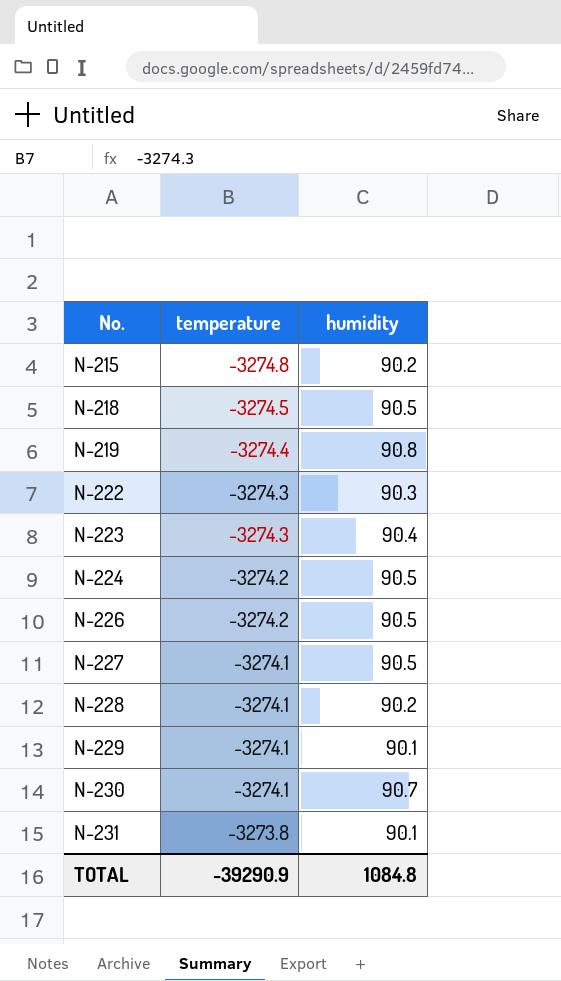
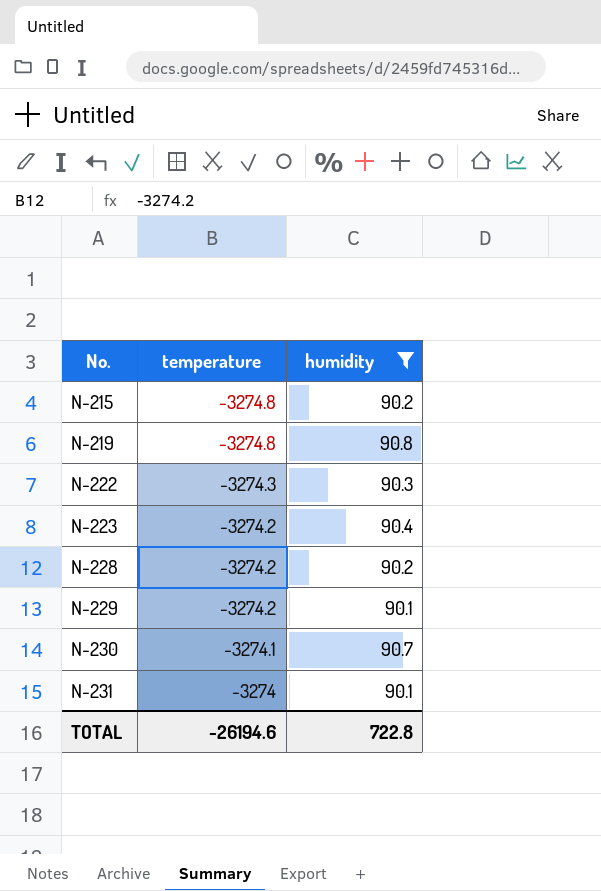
filter: none -> humidity != 90.5
N-219 | temperature: -3274.4 -> -3274.8
N-223 | temperature: -3274.3 -> -3274.2
N-228 | temperature: -3274.1 -> -3274.2
N-229 | temperature: -3274.1 -> -3274.2
N-231 | temperature: -3273.8 -> -3274
TOTAL | temperature: -39290.9 -> -26194.6
TOTAL | humidity: 1084.8 -> 722.8

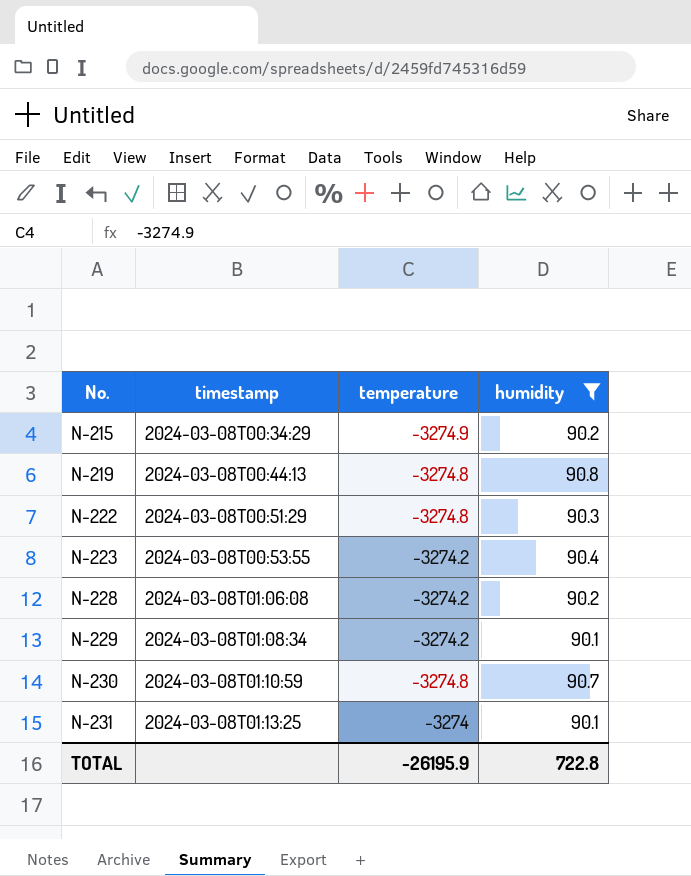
column timestamp | position: none -> 2
N-215 | temperature: -3274.8 -> -3274.9
N-222 | temperature: -3274.3 -> -3274.8
N-230 | temperature: -3274.1 -> -3274.8
TOTAL | temperature: -26194.6 -> -26195.9

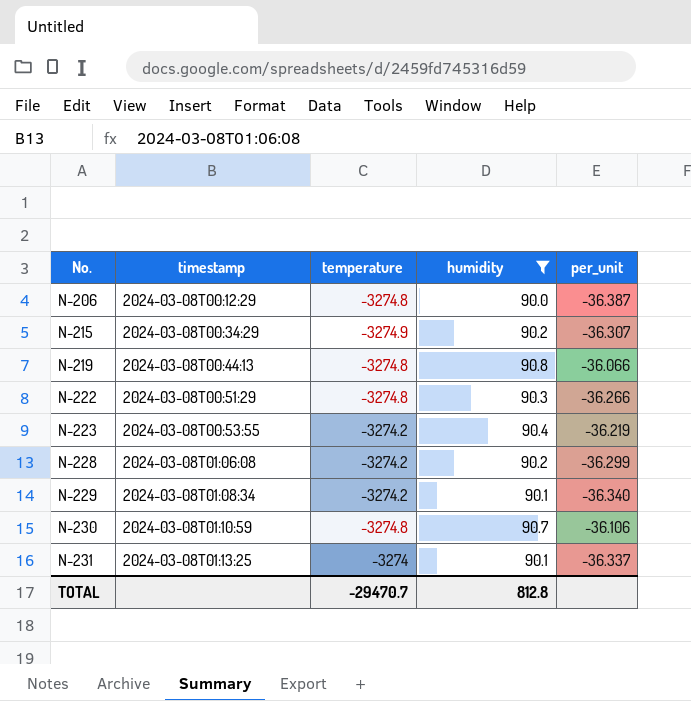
column per_unit | formula: none -> [temperature] / [humidity]
row N-206: none -> 2024-03-08T00:12:29 | -3274.8 | 90.0 | -36.387
TOTAL | temperature: -26195.9 -> -29470.7
TOTAL | humidity: 722.8 -> 812.8

